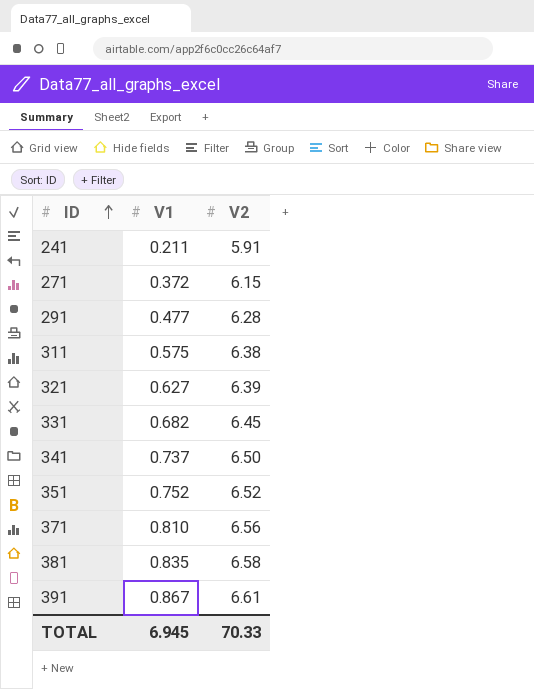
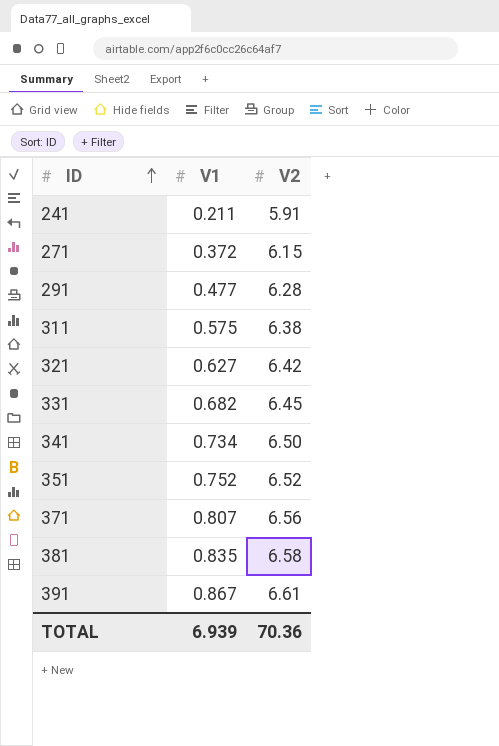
321 | V2: 6.39 -> 6.42
341 | V1: 0.737 -> 0.734
371 | V1: 0.810 -> 0.807
TOTAL | V1: 6.945 -> 6.939
TOTAL | V2: 70.33 -> 70.36

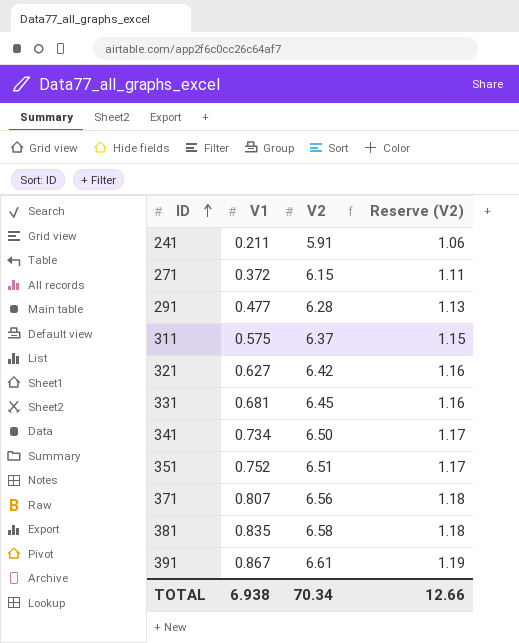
column Reserve (V2) | formula: none -> [V2] * 0.18
311 | V2: 6.38 -> 6.37
331 | V1: 0.682 -> 0.681
351 | V2: 6.52 -> 6.51
TOTAL | V1: 6.939 -> 6.938
TOTAL | V2: 70.36 -> 70.34

